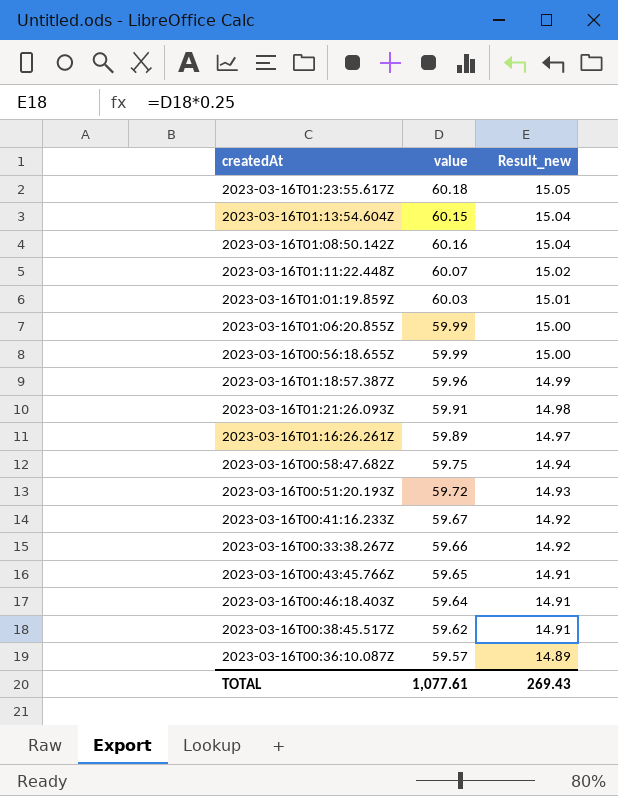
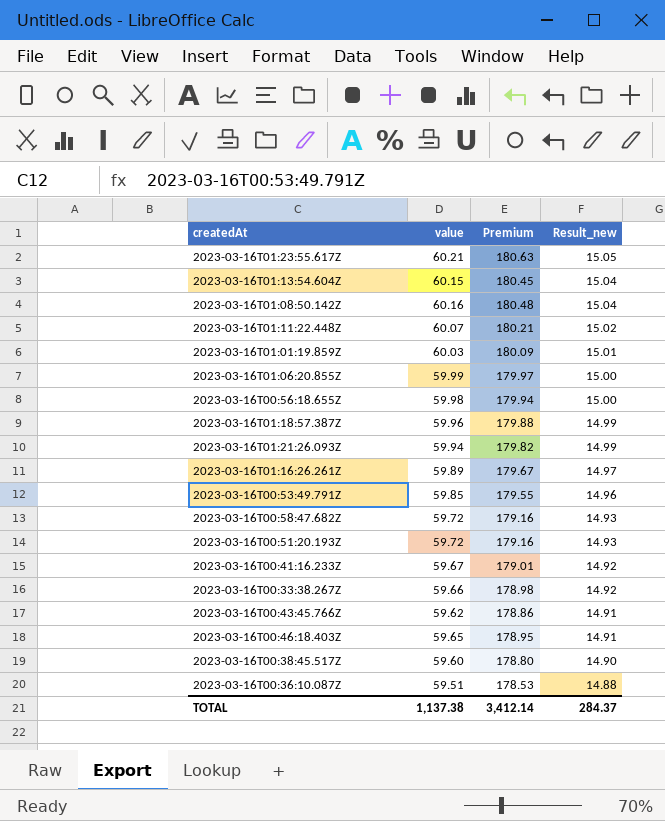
column Premium | formula: none -> [value] * 3
2023-03-16T01:23:55.617Z | value: 60.18 -> 60.21
2023-03-16T00:56:18.655Z | value: 59.99 -> 59.98
2023-03-16T01:21:26.093Z | value: 59.91 -> 59.94
2023-03-16T01:21:26.093Z | Result_new: 14.98 -> 14.99
row 2023-03-16T00:53:49.791Z: none -> 59.85 | 179.55 | 14.96
2023-03-16T00:58:47.682Z | value: 59.75 -> 59.72
2023-03-16T00:58:47.682Z | Result_new: 14.94 -> 14.93
2023-03-16T00:43:45.766Z | value: 59.65 -> 59.62
2023-03-16T00:46:18.403Z | value: 59.64 -> 59.65
2023-03-16T00:38:45.517Z | value: 59.62 -> 59.60
2023-03-16T00:38:45.517Z | Result_new: 14.91 -> 14.90
2023-03-16T00:36:10.087Z | value: 59.57 -> 59.51
2023-03-16T00:36:10.087Z | Result_new: 14.89 -> 14.88
TOTAL | value: 1,077.61 -> 1,137.38
TOTAL | Result_new: 269.43 -> 284.37

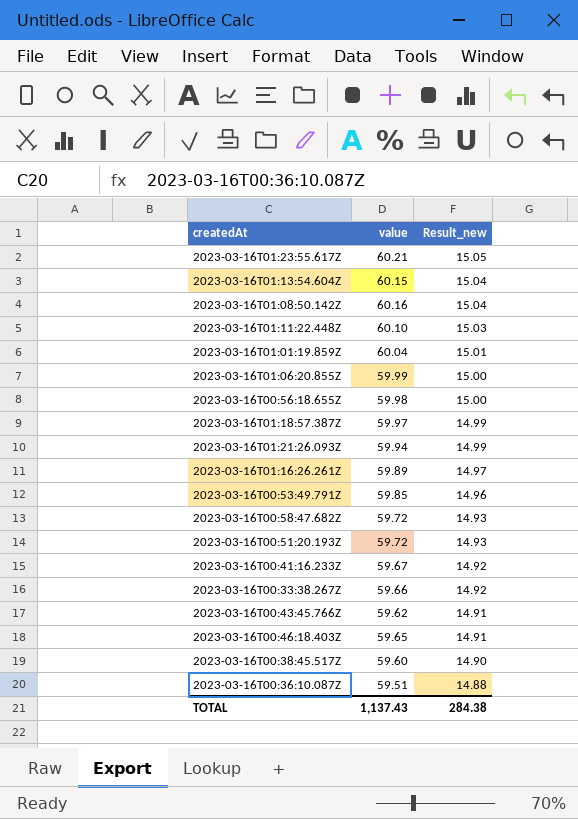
column Premium | formula: [value] * 3 -> none
2023-03-16T01:11:22.448Z | value: 60.07 -> 60.10
2023-03-16T01:11:22.448Z | Result_new: 15.02 -> 15.03
2023-03-16T01:01:19.859Z | value: 60.03 -> 60.04
2023-03-16T01:18:57.387Z | value: 59.96 -> 59.97
TOTAL | value: 1,137.38 -> 1,137.43
TOTAL | Result_new: 284.37 -> 284.38

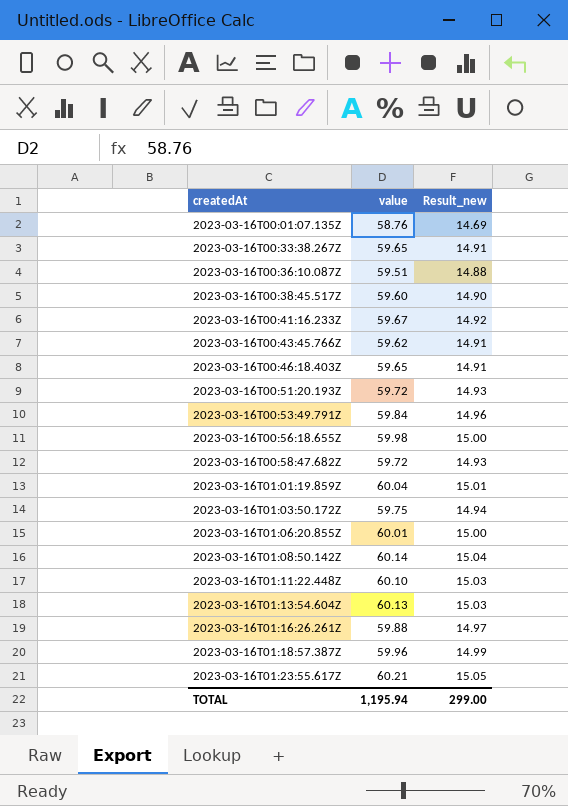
row order: Result_new descending -> createdAt ascending
row 2023-03-16T01:21:26.093Z: 59.94 | 14.99 -> none
row 2023-03-16T00:01:07.135Z: none -> 58.76 | 14.69
2023-03-16T00:33:38.267Z | value: 59.66 -> 59.65
2023-03-16T00:33:38.267Z | Result_new: 14.92 -> 14.91
2023-03-16T00:53:49.791Z | value: 59.85 -> 59.84
row 2023-03-16T01:03:50.172Z: none -> 59.75 | 14.94
2023-03-16T01:06:20.855Z | value: 59.99 -> 60.01
2023-03-16T01:08:50.142Z | value: 60.16 -> 60.14
2023-03-16T01:13:54.604Z | value: 60.15 -> 60.13
2023-03-16T01:13:54.604Z | Result_new: 15.04 -> 15.03
2023-03-16T01:16:26.261Z | value: 59.89 -> 59.88
2023-03-16T01:18:57.387Z | value: 59.97 -> 59.96
TOTAL | value: 1,137.43 -> 1,195.94
TOTAL | Result_new: 284.38 -> 299.00

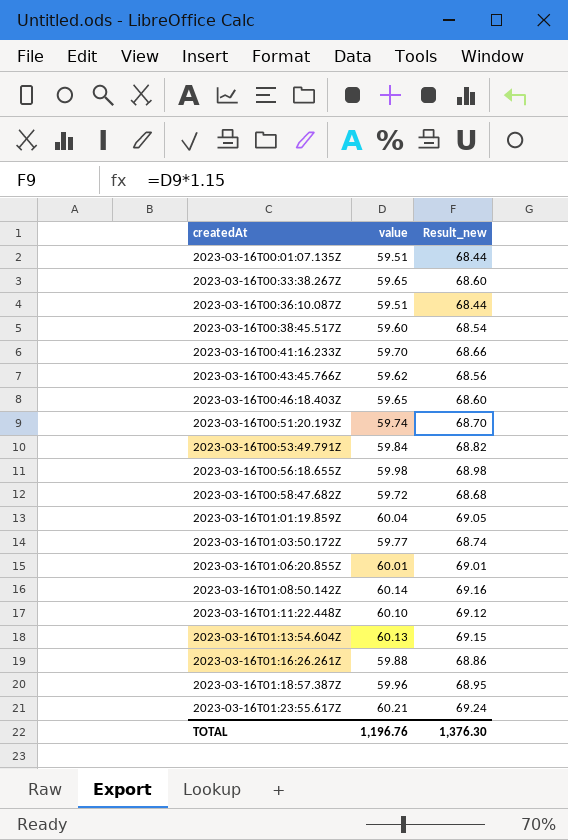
column Result_new | formula: [value] * 0.25 -> [value] * 1.15
2023-03-16T00:01:07.135Z | value: 58.76 -> 59.51
2023-03-16T00:41:16.233Z | value: 59.67 -> 59.70
2023-03-16T00:51:20.193Z | value: 59.72 -> 59.74
2023-03-16T01:03:50.172Z | value: 59.75 -> 59.77
TOTAL | value: 1,195.94 -> 1,196.76
TOTAL | Result_new: 299.00 -> 1,376.30

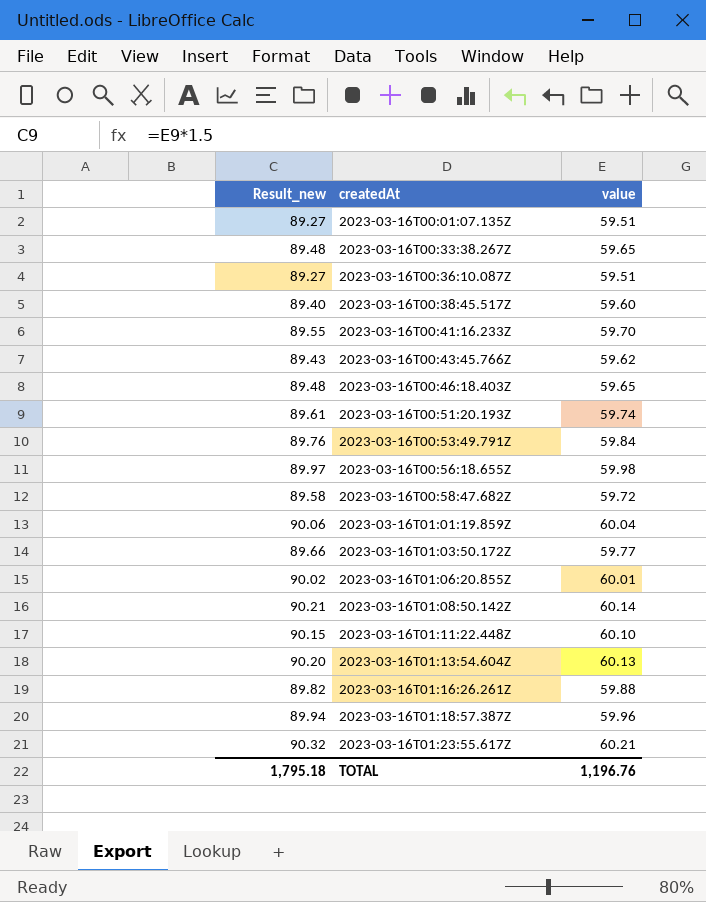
column Result_new | formula: [value] * 1.15 -> [value] * 1.5
column Result_new | position: 3 -> 1
TOTAL | Result_new: 1,376.30 -> 1,795.18

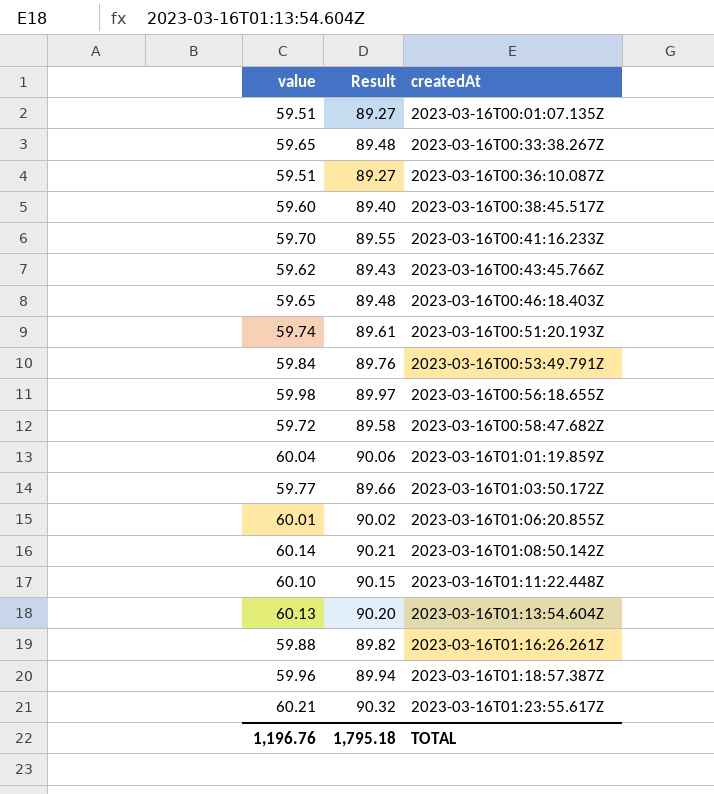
column value | position: 3 -> 1
column name: Result_new -> Result

